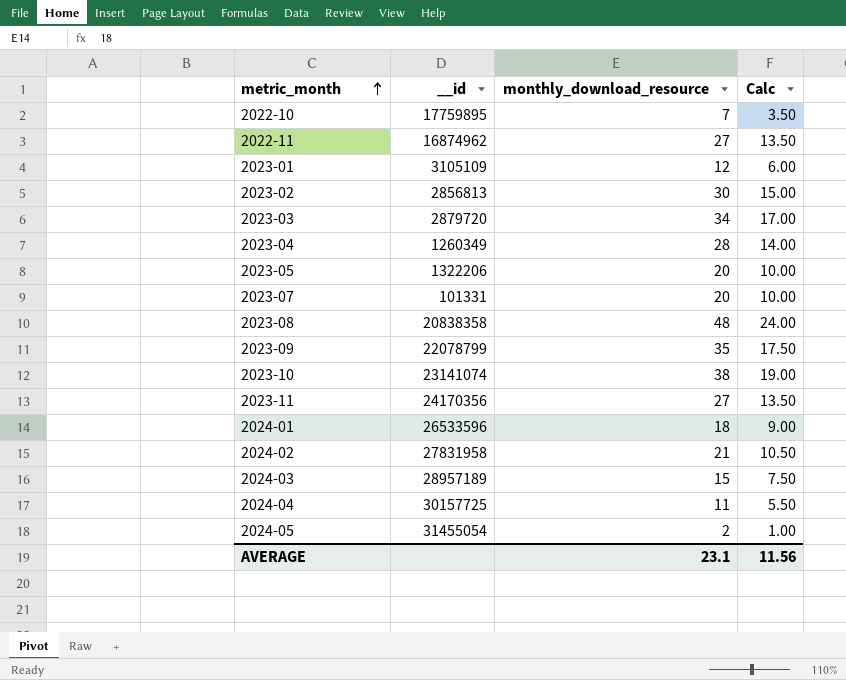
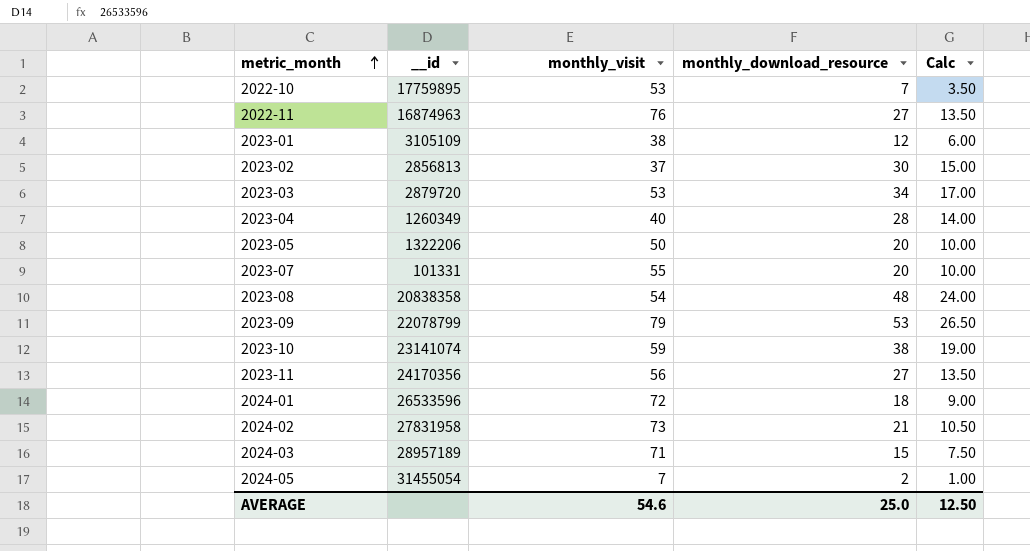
column monthly_visit | position: none -> 3
row 2024-04: 30157725 | 11 | 5.50 -> none
2022-11 | __id: 16874962 -> 16874963
2023-09 | monthly_download_resource: 35 -> 53
2023-09 | Calc: 17.50 -> 26.50
AVERAGE | monthly_download_resource: 23.1 -> 25.0
AVERAGE | Calc: 11.56 -> 12.50

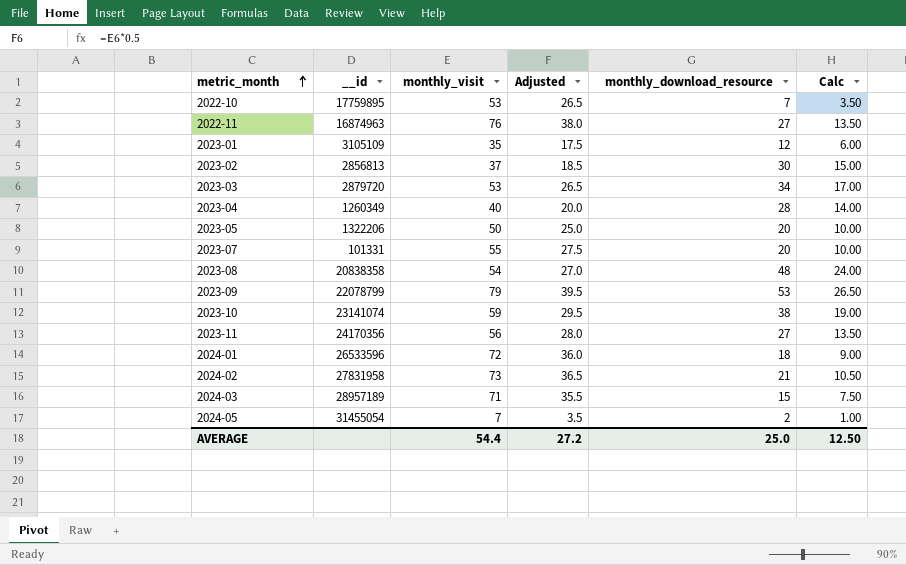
column Adjusted | formula: none -> [monthly_visit] * 0.5
2023-01 | monthly_visit: 38 -> 35
AVERAGE | monthly_visit: 54.6 -> 54.4

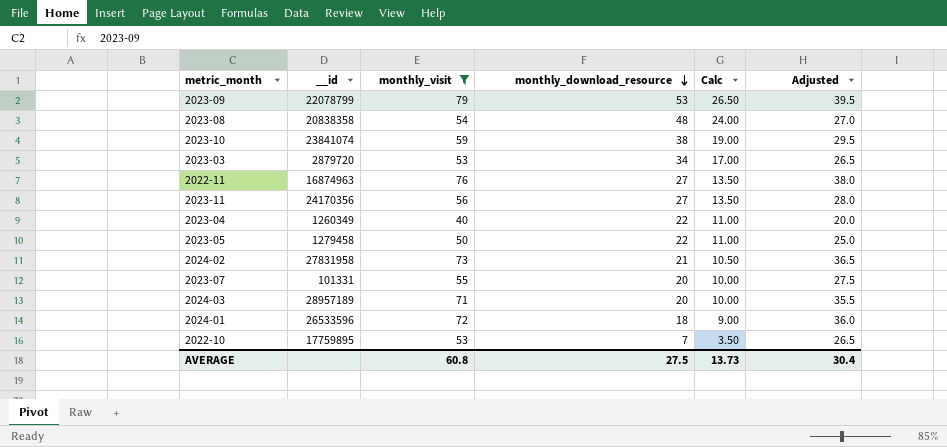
filter: none -> monthly_visit >= 40
row order: metric_month ascending -> monthly_download_resource descending
column Adjusted | position: 4 -> 6
2023-10 | __id: 23141074 -> 23841074
2023-04 | monthly_download_resource: 28 -> 22
2023-04 | Calc: 14.00 -> 11.00
2023-05 | __id: 1322206 -> 1279458
2023-05 | monthly_download_resource: 20 -> 22
2023-05 | Calc: 10.00 -> 11.00
2024-03 | monthly_download_resource: 15 -> 20
2024-03 | Calc: 7.50 -> 10.00
AVERAGE | monthly_visit: 54.4 -> 60.8
AVERAGE | monthly_download_resource: 25.0 -> 27.5
AVERAGE | Calc: 12.50 -> 13.73
AVERAGE | Adjusted: 27.2 -> 30.4

